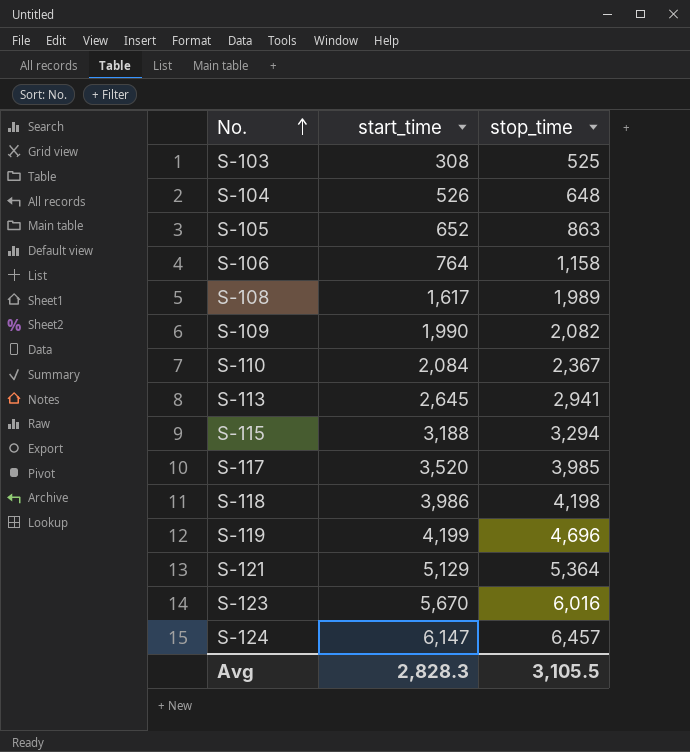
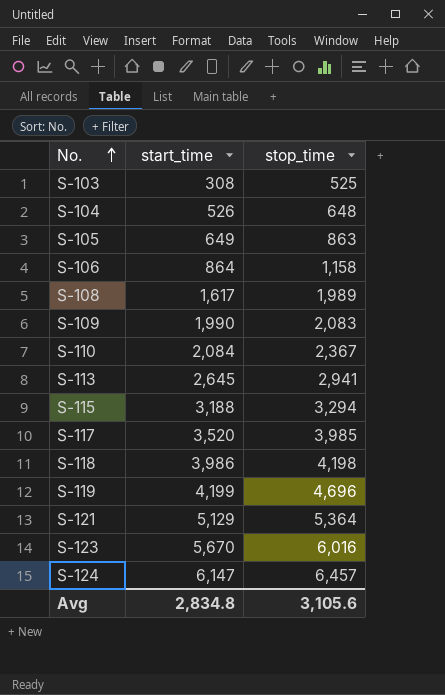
S-105 | start_time: 652 -> 649
S-106 | start_time: 764 -> 864
S-109 | stop_time: 2,082 -> 2,083
Avg | start_time: 2,828.3 -> 2,834.8
Avg | stop_time: 3,105.5 -> 3,105.6

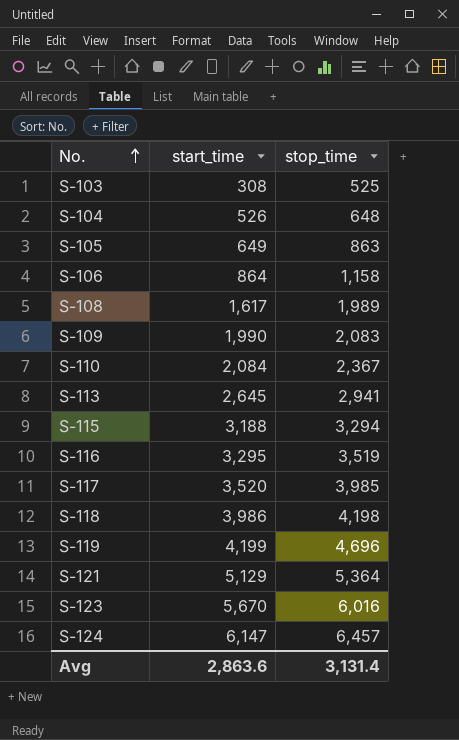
row S-116: none -> 3,295 | 3,519
Avg | start_time: 2,834.8 -> 2,863.6
Avg | stop_time: 3,105.6 -> 3,131.4

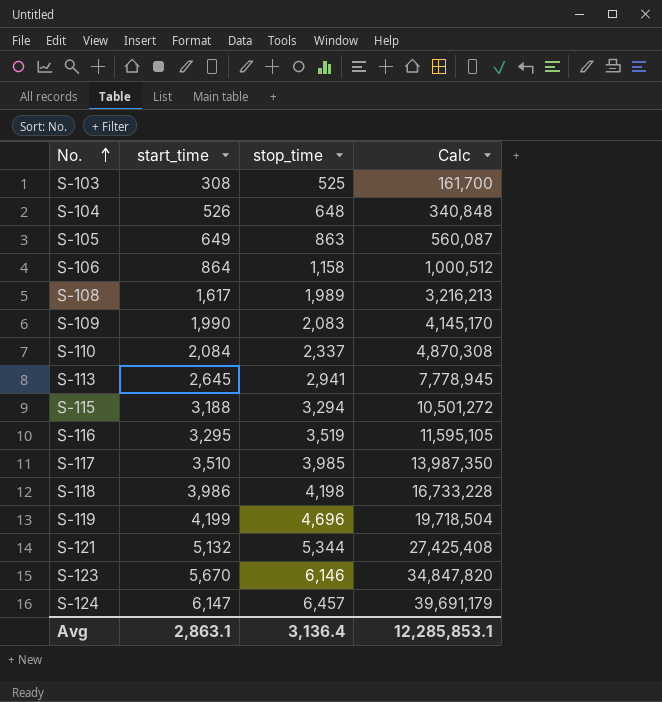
column Calc | formula: none -> [start_time] * [stop_time]
S-110 | stop_time: 2,367 -> 2,337
S-117 | start_time: 3,520 -> 3,510
S-121 | start_time: 5,129 -> 5,132
S-121 | stop_time: 5,364 -> 5,344
S-123 | stop_time: 6,016 -> 6,146
Avg | start_time: 2,863.6 -> 2,863.1
Avg | stop_time: 3,131.4 -> 3,136.4

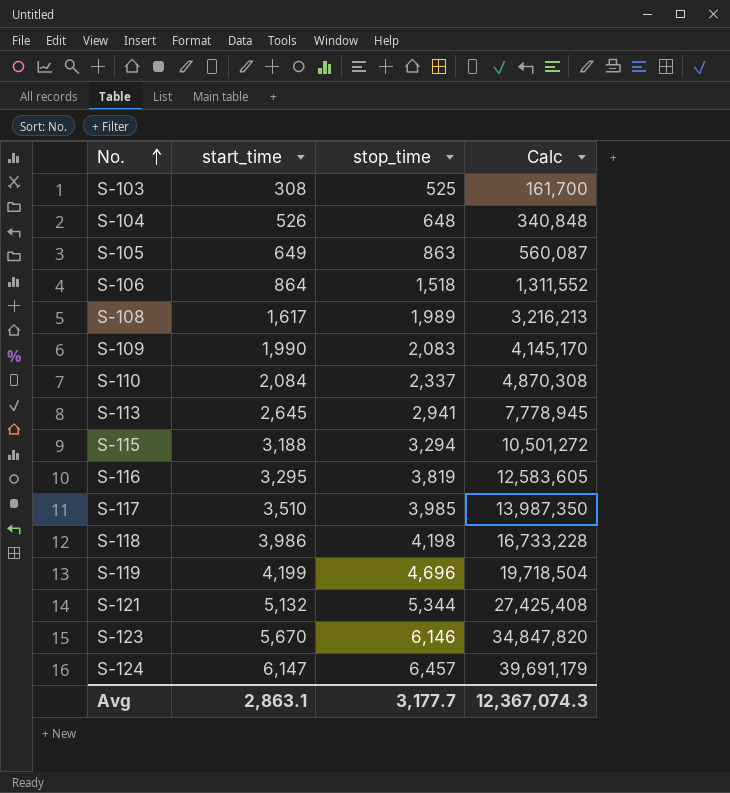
S-106 | stop_time: 1,158 -> 1,518
S-106 | Calc: 1,000,512 -> 1,311,552
S-116 | stop_time: 3,519 -> 3,819
S-116 | Calc: 11,595,105 -> 12,583,605
Avg | stop_time: 3,136.4 -> 3,177.7
Avg | Calc: 12,285,853.1 -> 12,367,074.3

